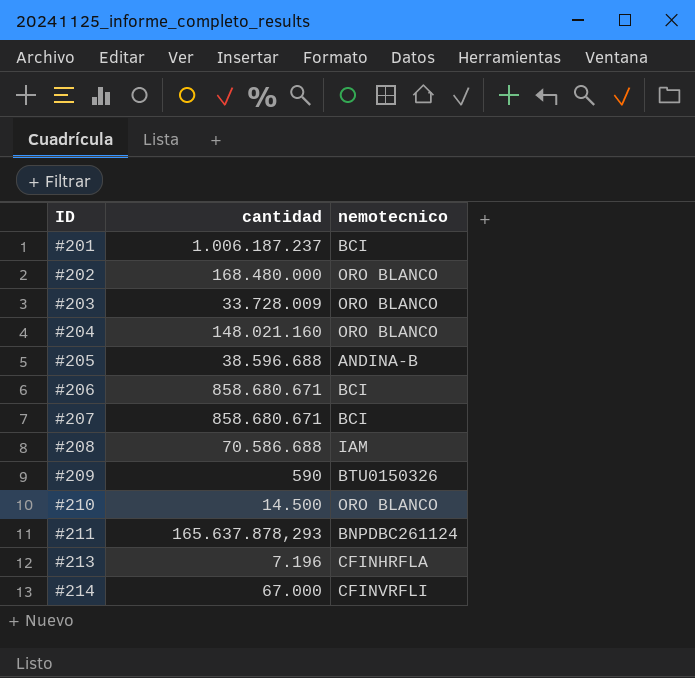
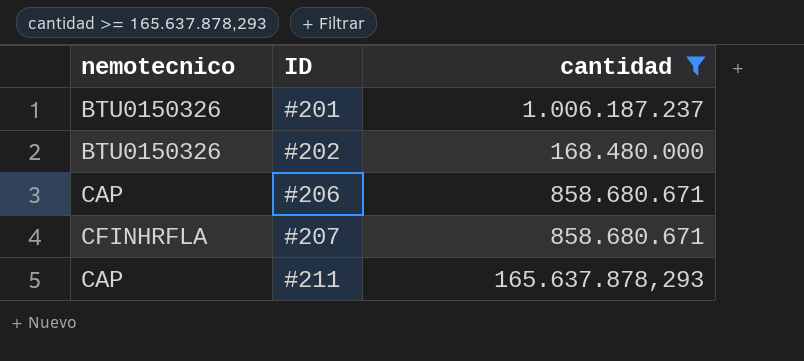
filter: none -> cantidad >= 165.637.878,293
column nemotecnico | position: 3 -> 1
#201 | nemotecnico: BCI -> BTU0150326
#202 | nemotecnico: ORO BLANCO -> BTU0150326
#206 | nemotecnico: BCI -> CAP
#207 | nemotecnico: BCI -> CFINHRFLA
#211 | nemotecnico: BNPDBC261124 -> CAP

